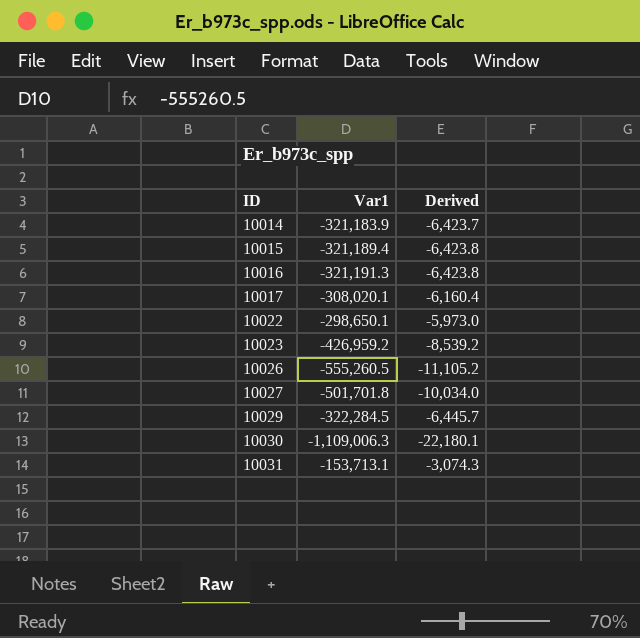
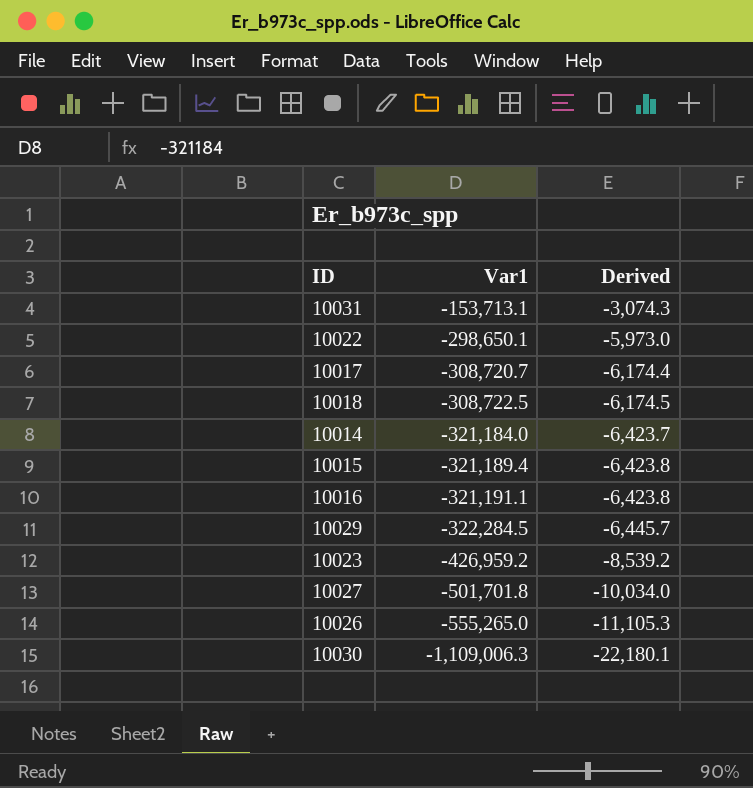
row order: ID ascending -> Var1 descending
10017 | Var1: -308,020.1 -> -308,720.7
10017 | Derived: -6,160.4 -> -6,174.4
row 10018: none -> -308,722.5 | -6,174.5
10014 | Var1: -321,183.9 -> -321,184.0
10016 | Var1: -321,191.3 -> -321,191.1
10026 | Var1: -555,260.5 -> -555,265.0
10026 | Derived: -11,105.2 -> -11,105.3

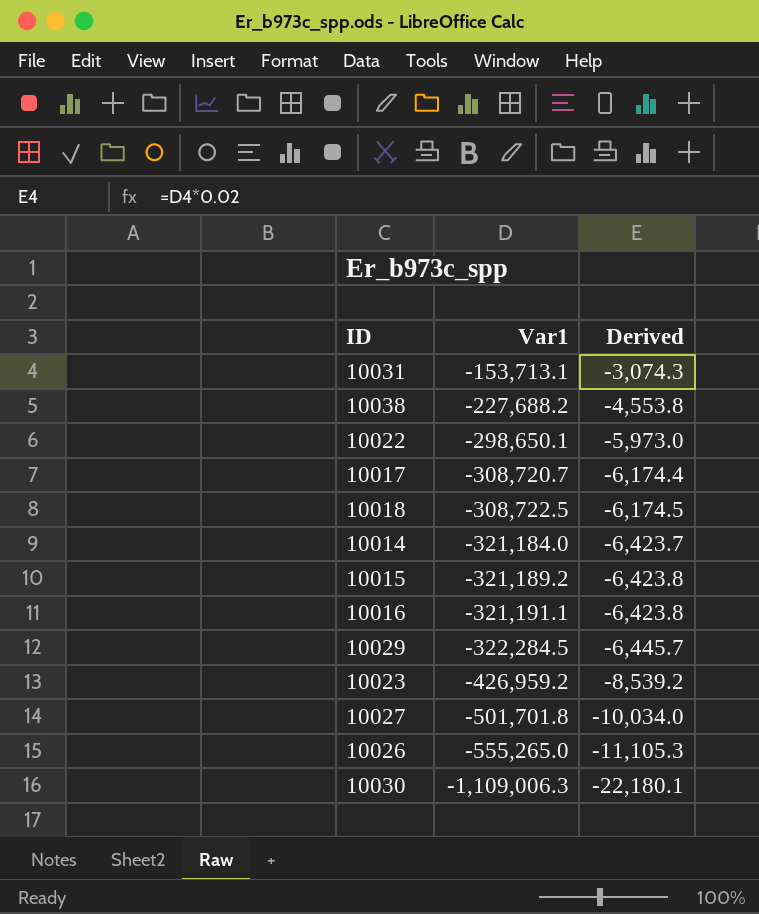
row 10038: none -> -227,688.2 | -4,553.8
10015 | Var1: -321,189.4 -> -321,189.2

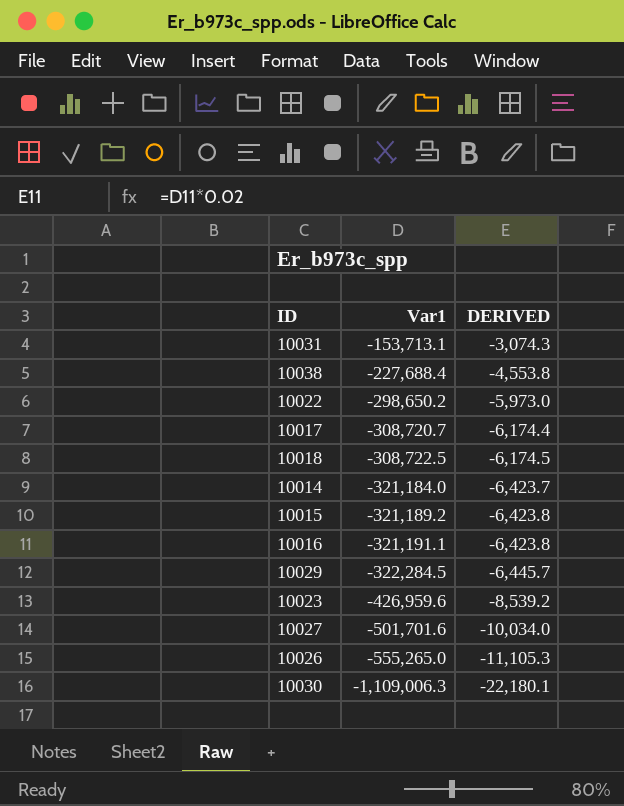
column name: Derived -> DERIVED
10038 | Var1: -227,688.2 -> -227,688.4
10022 | Var1: -298,650.1 -> -298,650.2
10023 | Var1: -426,959.2 -> -426,959.6
10027 | Var1: -501,701.8 -> -501,701.6

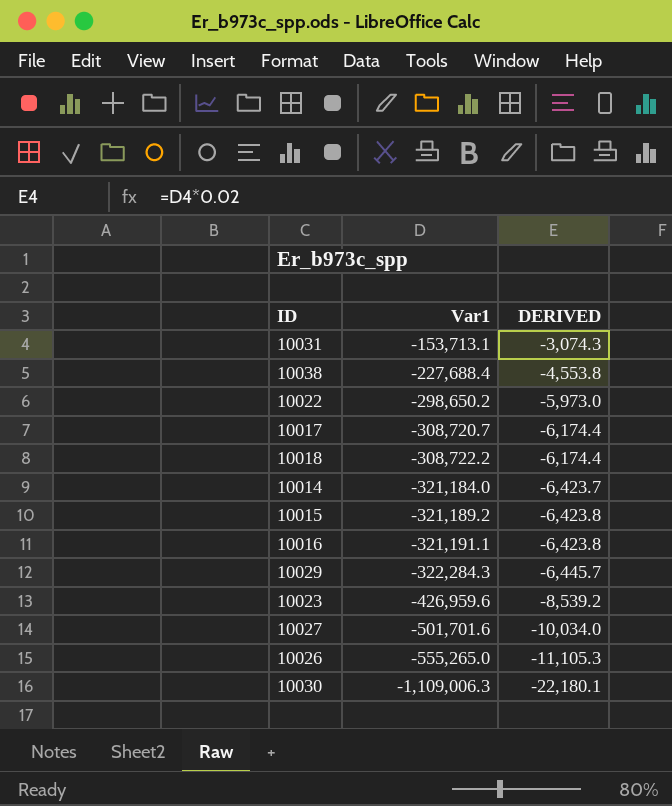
10018 | Var1: -308,722.5 -> -308,722.2
10018 | DERIVED: -6,174.5 -> -6,174.4
10029 | Var1: -322,284.5 -> -322,284.3

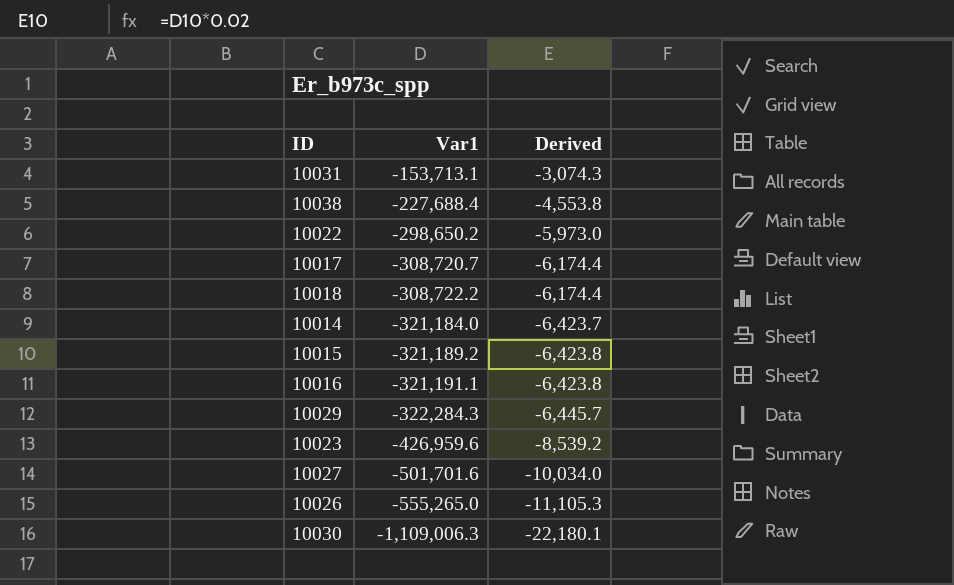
column name: DERIVED -> Derived

